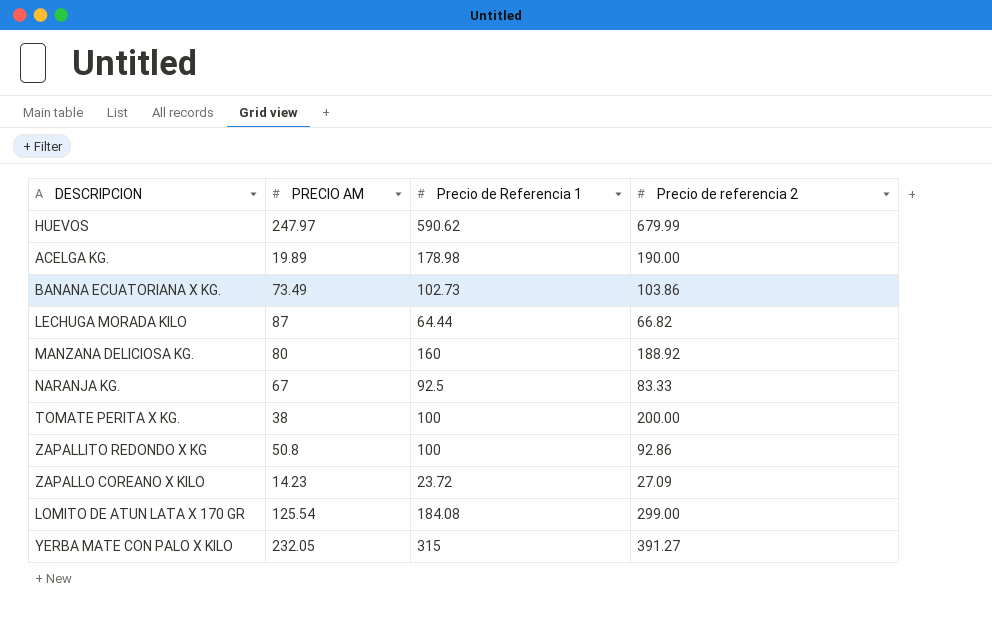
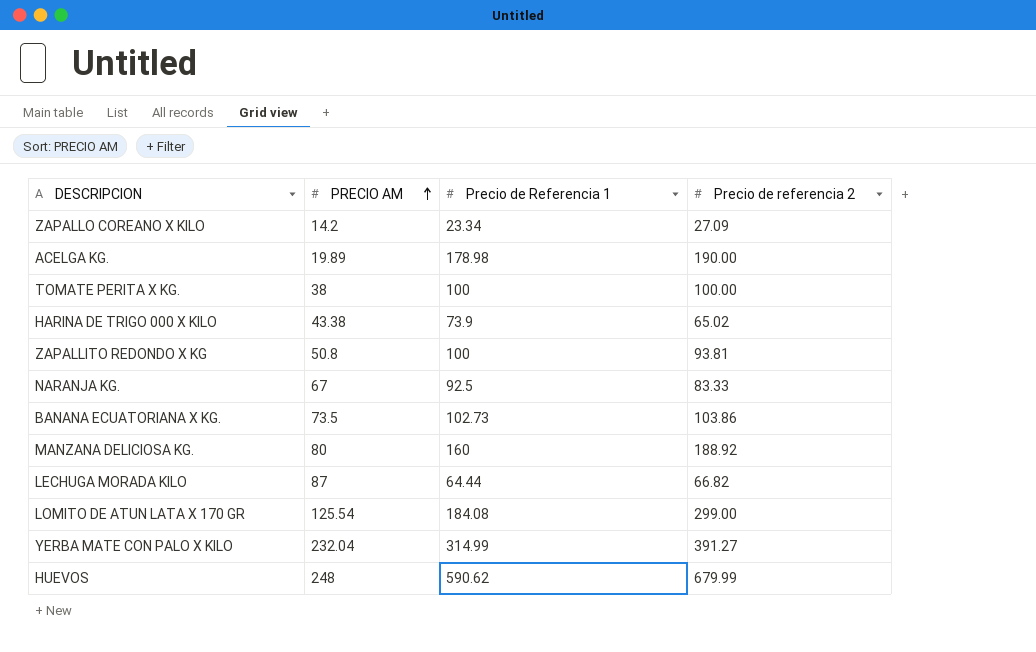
row order: none -> PRECIO AM ascending
ZAPALLO COREANO X KILO | PRECIO AM: 14.23 -> 14.2
ZAPALLO COREANO X KILO | Precio de Referencia 1: 23.72 -> 23.34
TOMATE PERITA X KG. | Precio de referencia 2: 200.00 -> 100.00
row HARINA DE TRIGO 000 X KILO: none -> 43.38 | 73.9 | 65.02
ZAPALLITO REDONDO X KG | Precio de referencia 2: 92.86 -> 93.81
BANANA ECUATORIANA X KG. | PRECIO AM: 73.49 -> 73.5
YERBA MATE CON PALO X KILO | PRECIO AM: 232.05 -> 232.04
YERBA MATE CON PALO X KILO | Precio de Referencia 1: 315 -> 314.99
HUEVOS | PRECIO AM: 247.97 -> 248

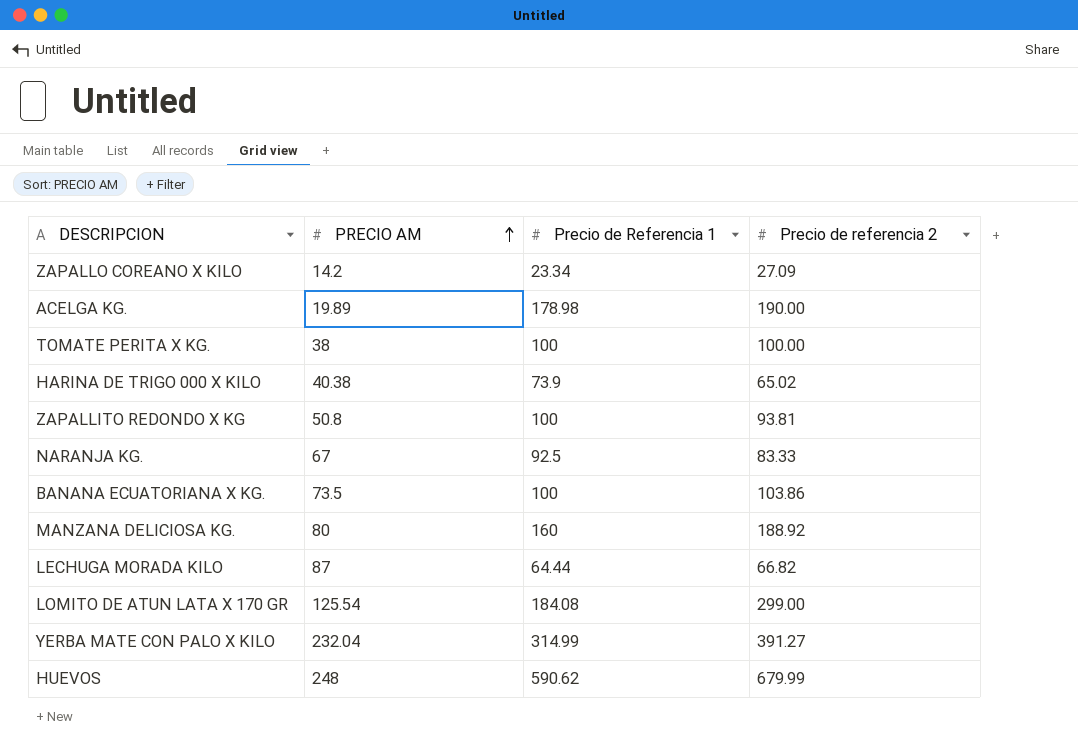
HARINA DE TRIGO 000 X KILO | PRECIO AM: 43.38 -> 40.38
BANANA ECUATORIANA X KG. | Precio de Referencia 1: 102.73 -> 100

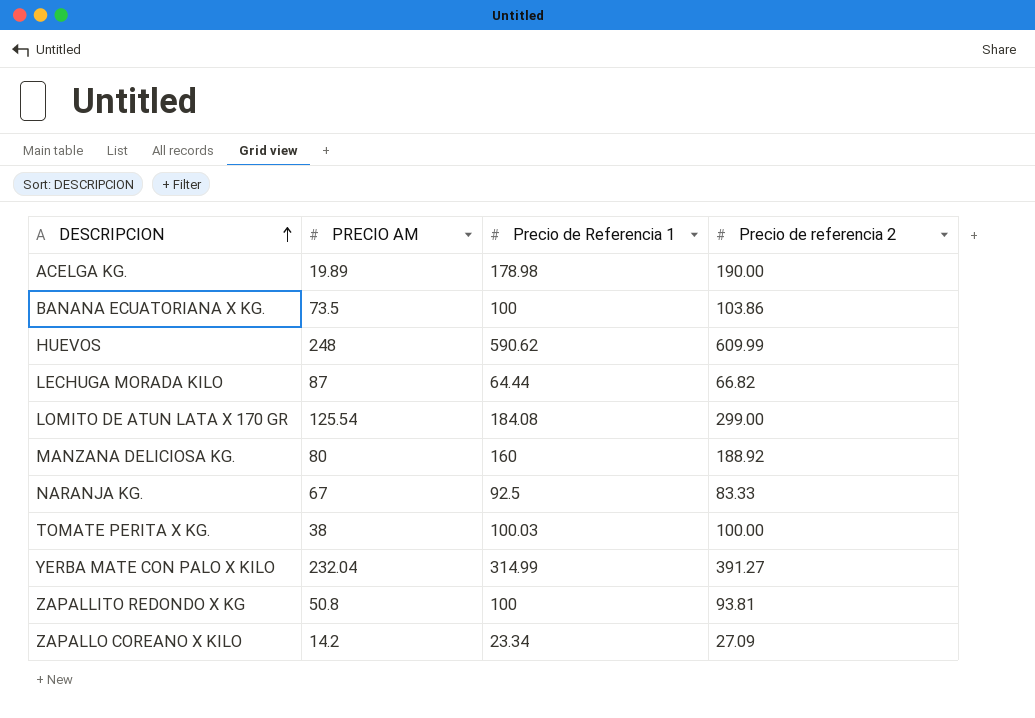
row order: PRECIO AM ascending -> DESCRIPCION ascending
row HARINA DE TRIGO 000 X KILO: 40.38 | 73.9 | 65.02 -> none
HUEVOS | Precio de referencia 2: 679.99 -> 609.99
TOMATE PERITA X KG. | Precio de Referencia 1: 100 -> 100.03

